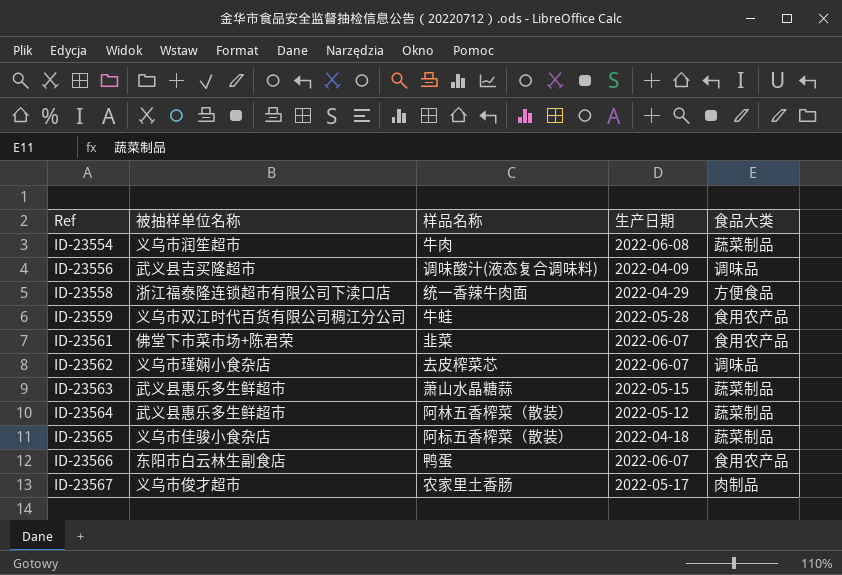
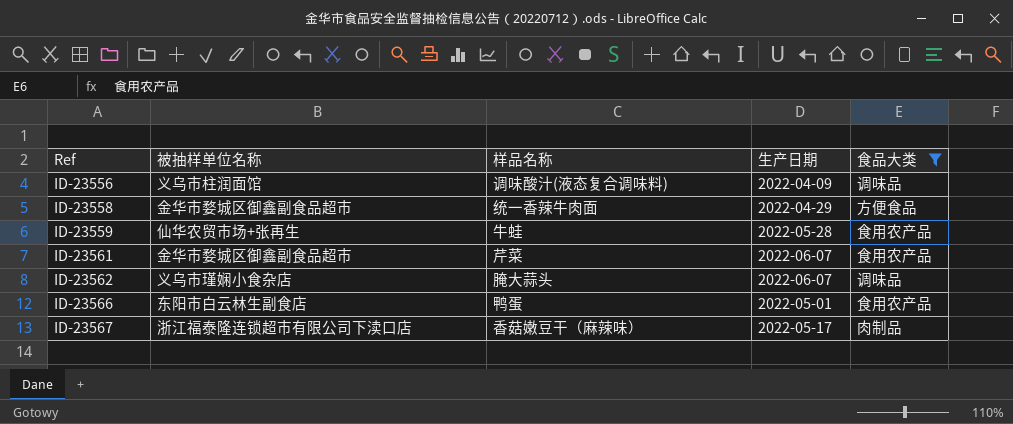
filter: none -> 食品大类 != 蔬菜制品
ID-23556 | 被抽样单位名称: 武义县吉买隆超市 -> 义乌市柱润面馆
ID-23558 | 被抽样单位名称: 浙江福泰隆连锁超市有限公司下渎口店 -> 金华市婺城区御鑫副食品超市
ID-23559 | 被抽样单位名称: 义乌市双江时代百货有限公司稠江分公司 -> 仙华农贸市场+张再生
ID-23561 | 被抽样单位名称: 佛堂下市菜市场+陈君荣 -> 金华市婺城区御鑫副食品超市
ID-23561 | 样品名称: 韭菜 -> 芹菜
ID-23562 | 样品名称: 去皮榨菜芯 -> 腌大蒜头
ID-23566 | 生产日期: 2022-06-07 -> 2022-05-01
ID-23567 | 被抽样单位名称: 义乌市俊才超市 -> 浙江福泰隆连锁超市有限公司下渎口店
ID-23567 | 样品名称: 农家里土香肠 -> 香菇嫩豆干（麻辣味）

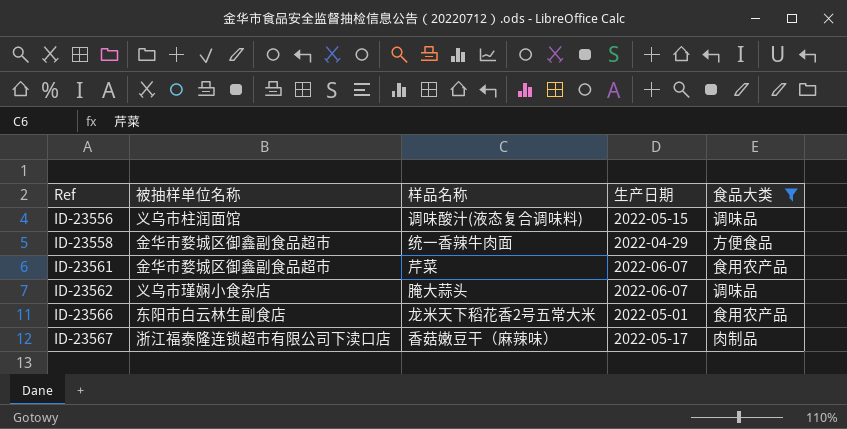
row ID-23559: 仙华农贸市场+张再生 | 牛蛙 | 2022-05-28 | 食用农产品 -> none
ID-23556 | 生产日期: 2022-04-09 -> 2022-05-15
ID-23566 | 样品名称: 鸭蛋 -> 龙米天下稻花香2号五常大米

